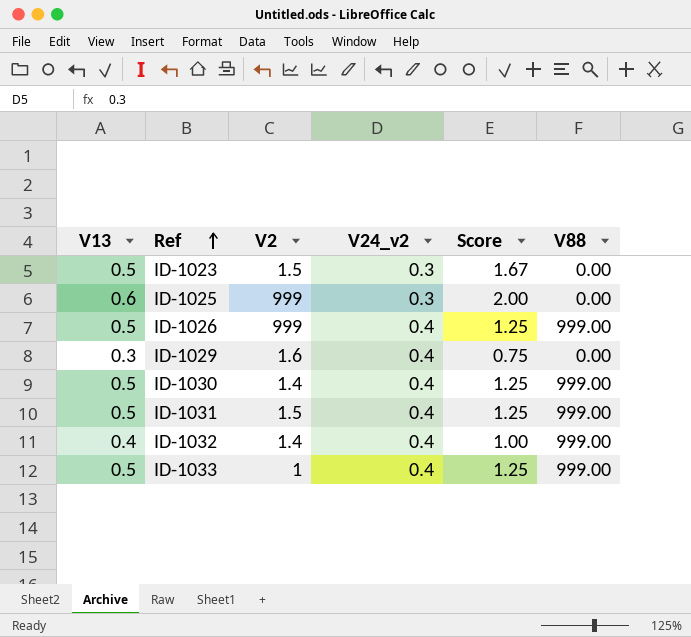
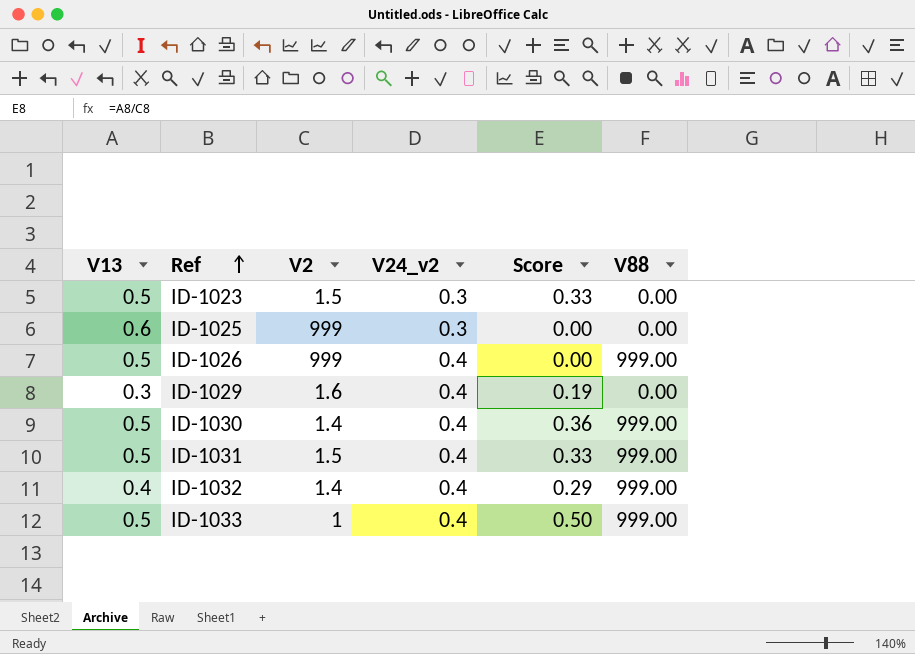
column Score | formula: [V13] / [V24_v2] -> [V13] / [V2]

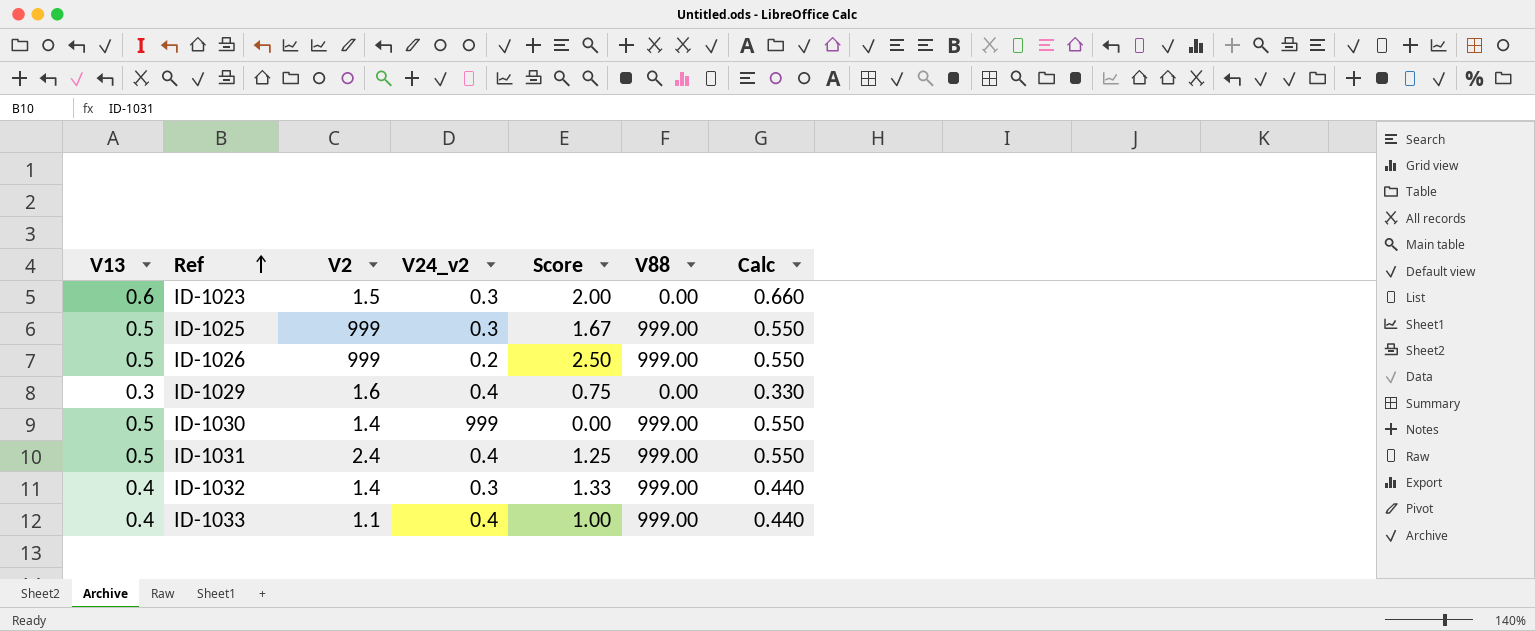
column Score | formula: [V13] / [V2] -> [V13] / [V24_v2]
column Calc | formula: none -> [V13] * 1.1
ID-1023 | V13: 0.5 -> 0.6
ID-1025 | V13: 0.6 -> 0.5
ID-1025 | V88: 0.00 -> 999.00
ID-1026 | V24_v2: 0.4 -> 0.2
ID-1030 | V24_v2: 0.4 -> 999
ID-1031 | V2: 1.5 -> 2.4
ID-1032 | V24_v2: 0.4 -> 0.3
ID-1033 | V13: 0.5 -> 0.4
ID-1033 | V2: 1 -> 1.1

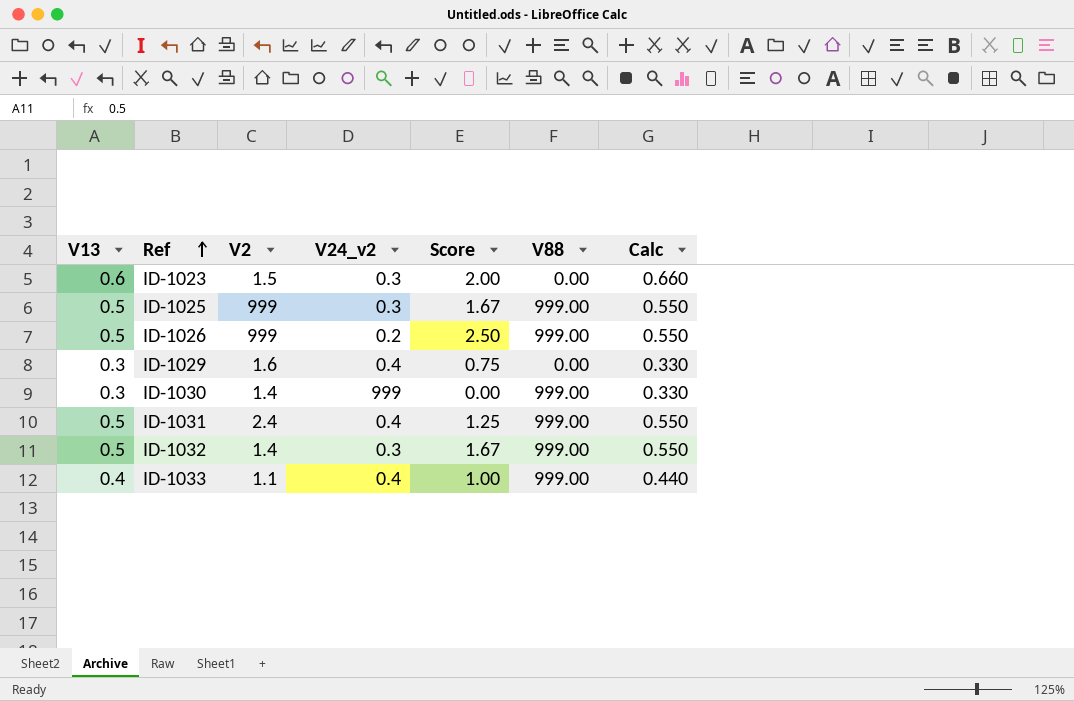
ID-1030 | V13: 0.5 -> 0.3
ID-1030 | Calc: 0.550 -> 0.330
ID-1032 | V13: 0.4 -> 0.5
ID-1032 | Score: 1.33 -> 1.67
ID-1032 | Calc: 0.440 -> 0.550

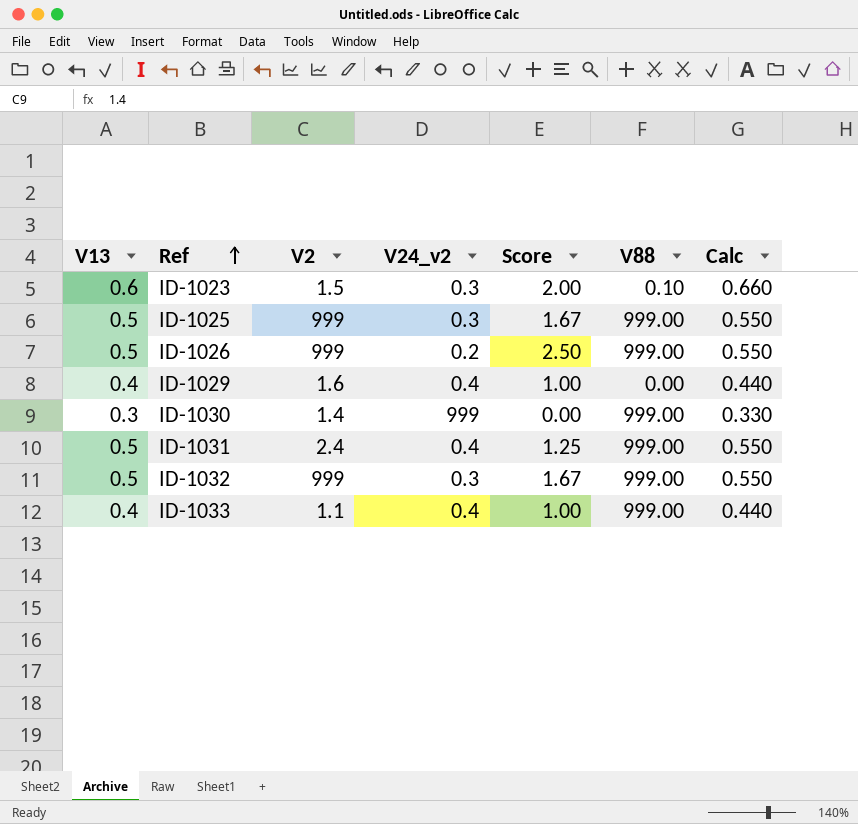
ID-1023 | V88: 0.00 -> 0.10
ID-1029 | V13: 0.3 -> 0.4
ID-1029 | Score: 0.75 -> 1.00
ID-1029 | Calc: 0.330 -> 0.440
ID-1032 | V2: 1.4 -> 999

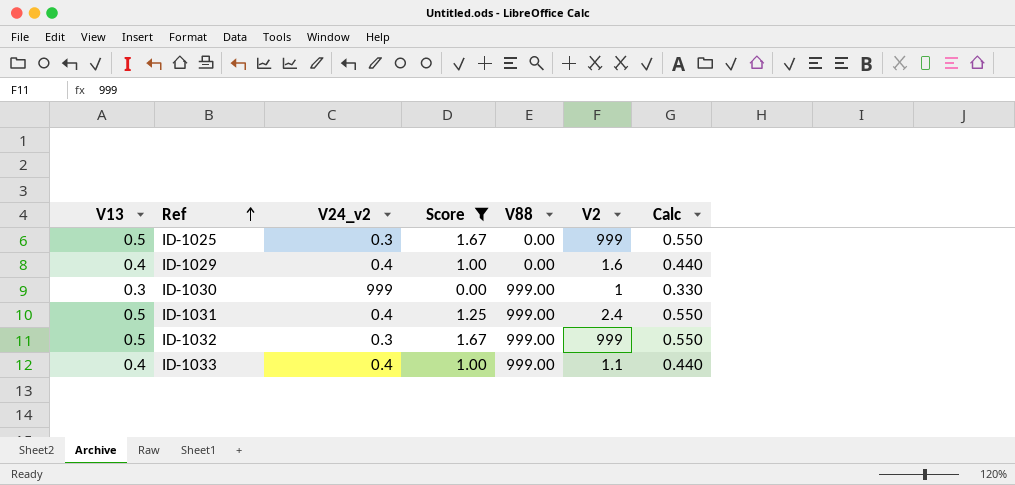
filter: none -> Score <= 1.67
column V2 | position: 3 -> 6
ID-1025 | V88: 999.00 -> 0.00
ID-1030 | V2: 1.4 -> 1

